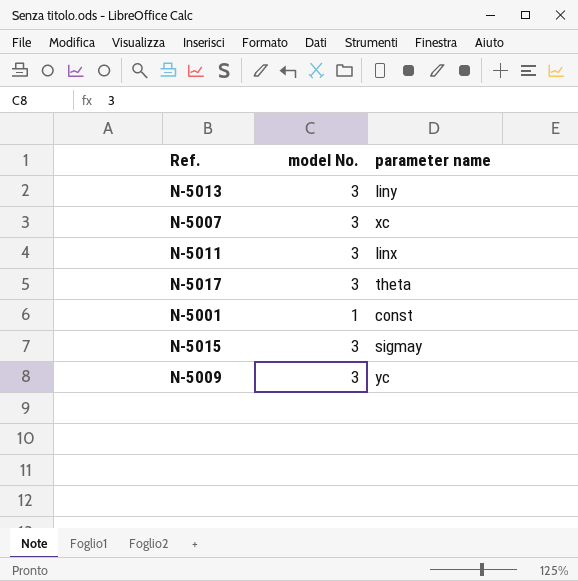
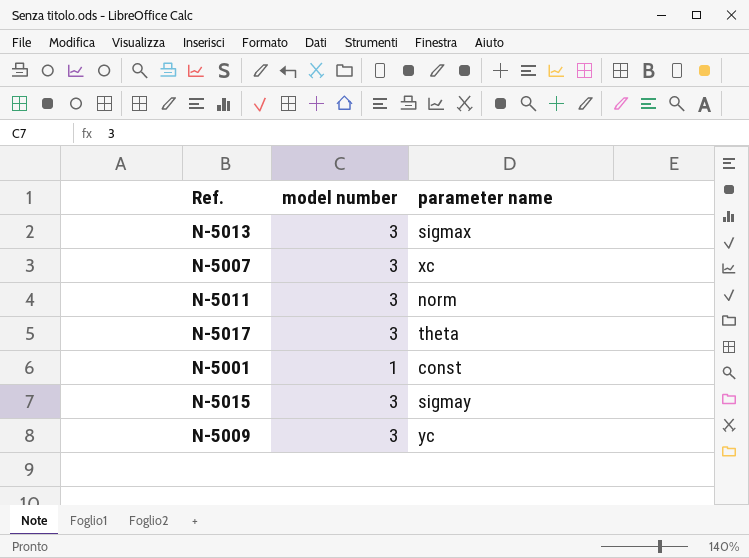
column name: model No. -> model number
N-5013 | parameter name: liny -> sigmax
N-5011 | parameter name: linx -> norm

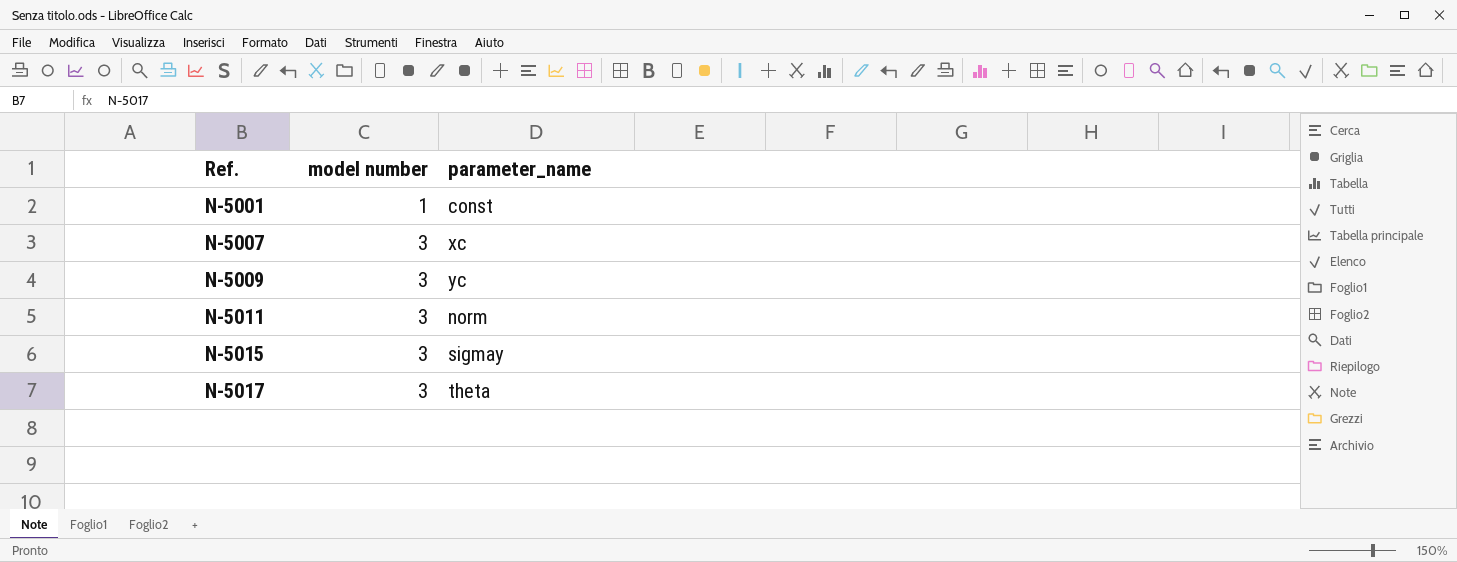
row order: none -> Ref. ascending
column name: parameter name -> parameter_name
row N-5013: 3 | sigmax -> none

